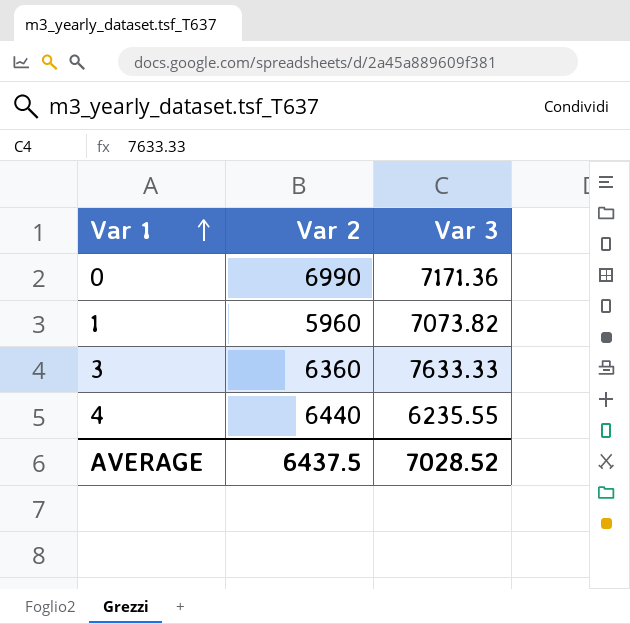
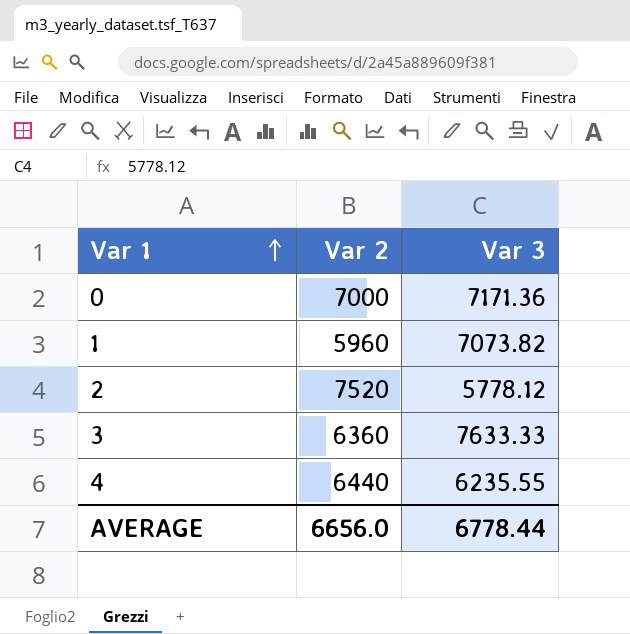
0 | Var 2: 6990 -> 7000
row 2: none -> 7520 | 5778.12
AVERAGE | Var 2: 6437.5 -> 6656.0
AVERAGE | Var 3: 7028.52 -> 6778.44

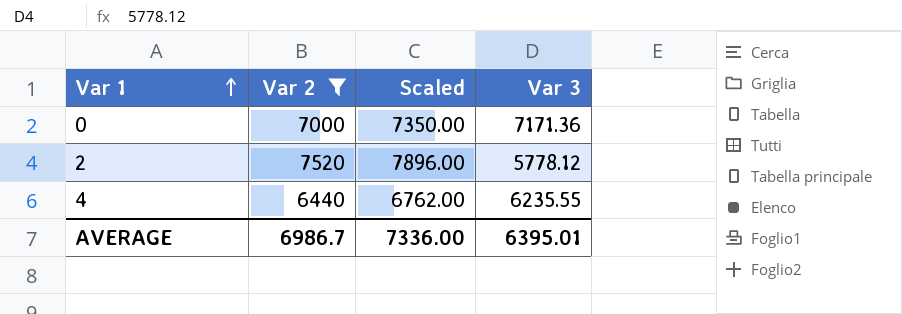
filter: none -> Var 2 >= 6440
column Scaled | formula: none -> [Var 2] * 1.05
AVERAGE | Var 2: 6656.0 -> 6986.7
AVERAGE | Var 3: 6778.44 -> 6395.01

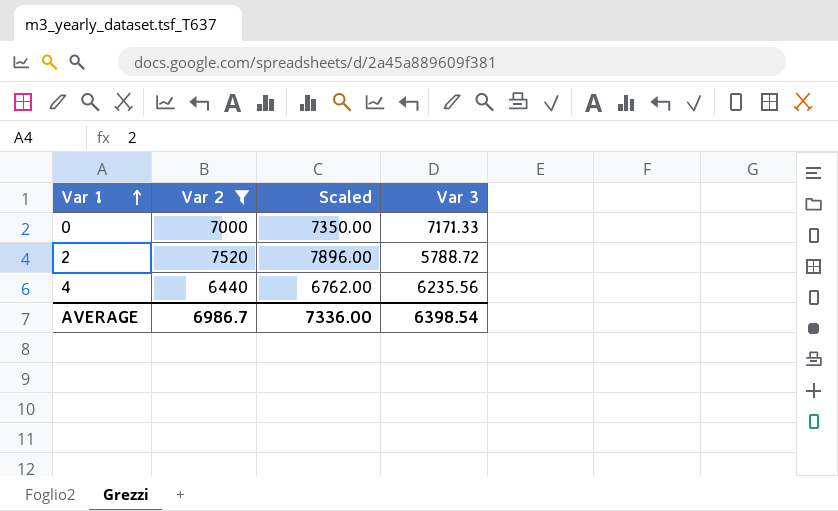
0 | Var 3: 7171.36 -> 7171.33
2 | Var 3: 5778.12 -> 5788.72
4 | Var 3: 6235.55 -> 6235.56
AVERAGE | Var 3: 6395.01 -> 6398.54

